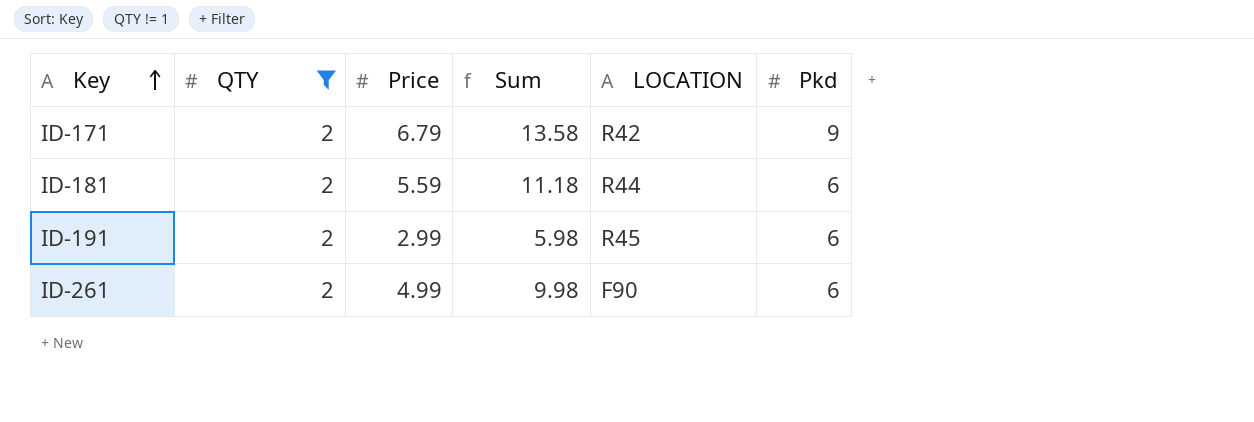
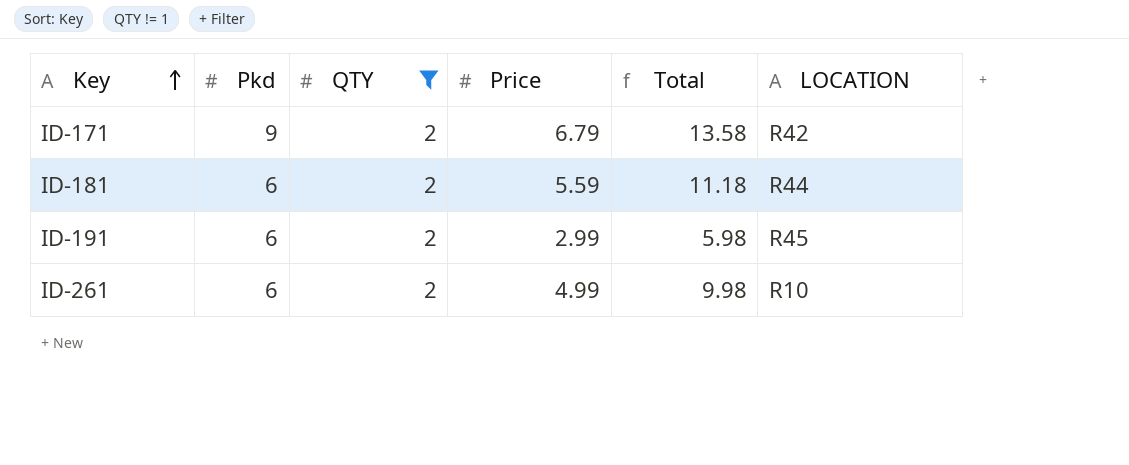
column Pkd | position: 6 -> 2
column name: Sum -> Total
ID-261 | LOCATION: F90 -> R10

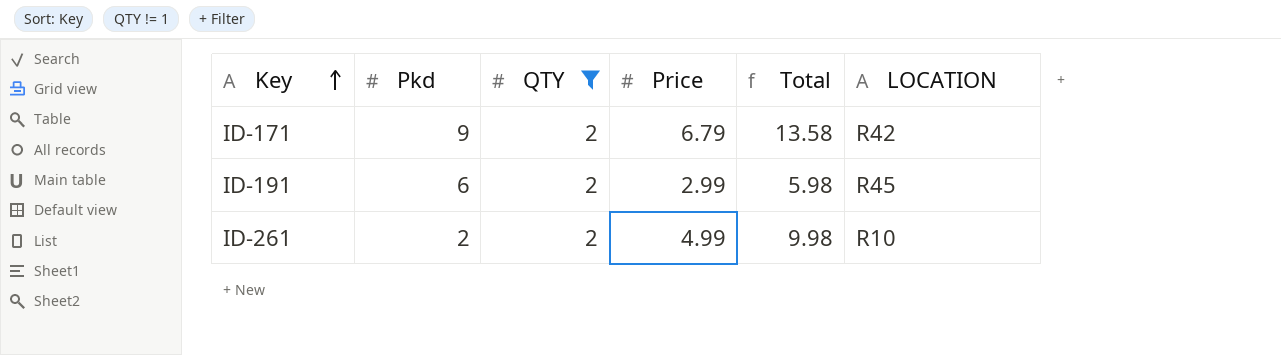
row ID-181: 6 | 2 | 5.59 | 11.18 | R44 -> none
ID-261 | Pkd: 6 -> 2

